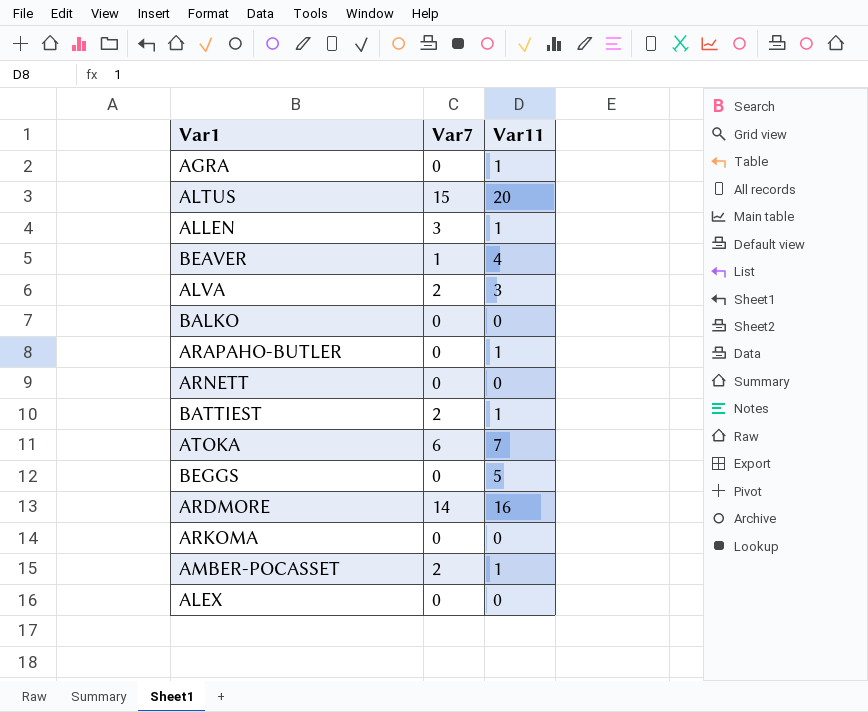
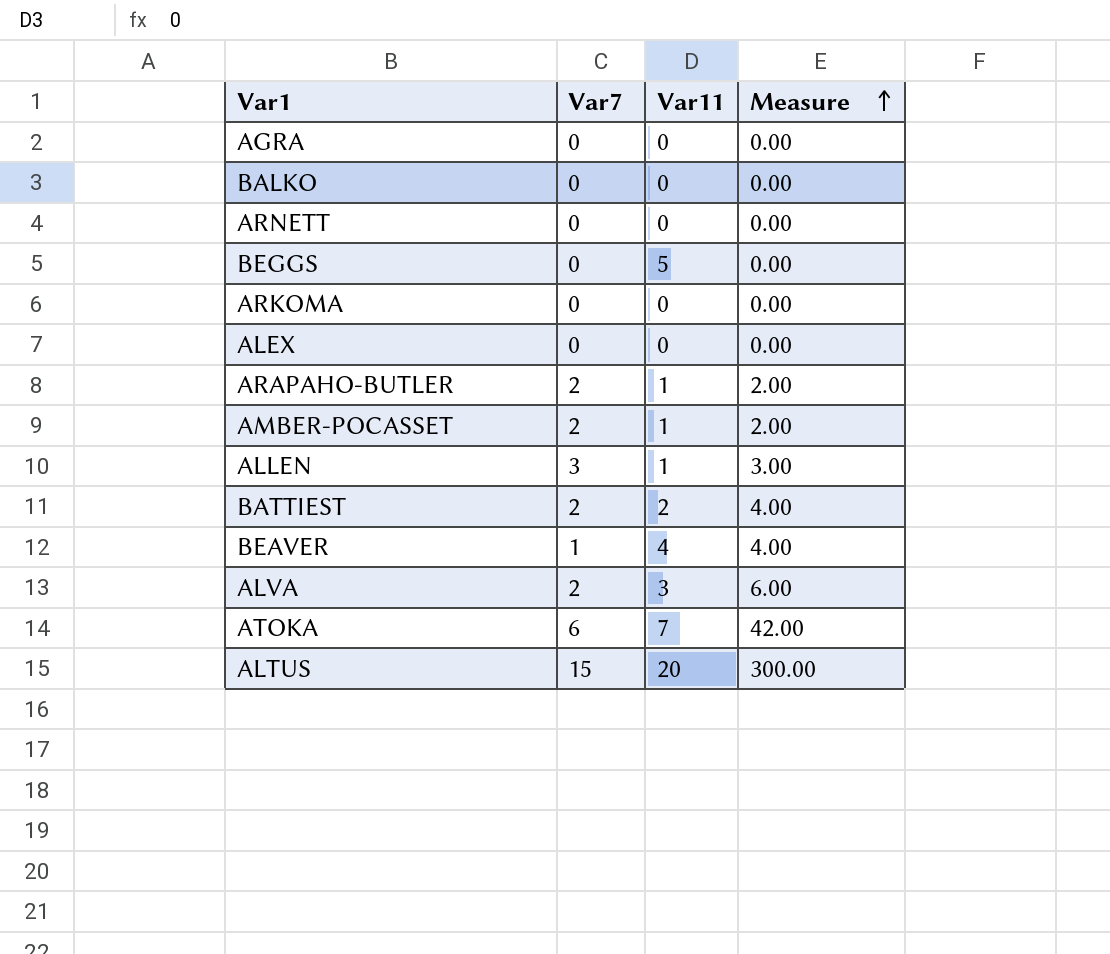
row order: none -> Measure ascending
column Measure | formula: none -> [Var7] * [Var11]
row ARDMORE: 14 | 16 -> none
AGRA | Var11: 1 -> 0
ARAPAHO-BUTLER | Var7: 0 -> 2
BATTIEST | Var11: 1 -> 2

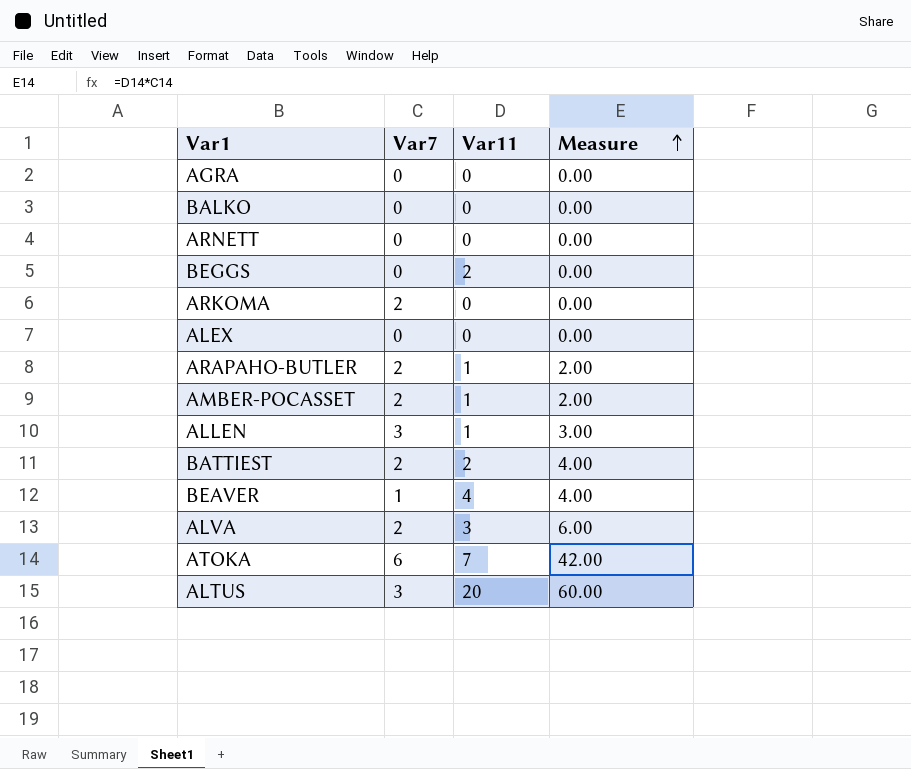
BEGGS | Var11: 5 -> 2
ARKOMA | Var7: 0 -> 2
ALTUS | Var7: 15 -> 3
ALTUS | Measure: 300.00 -> 60.00

